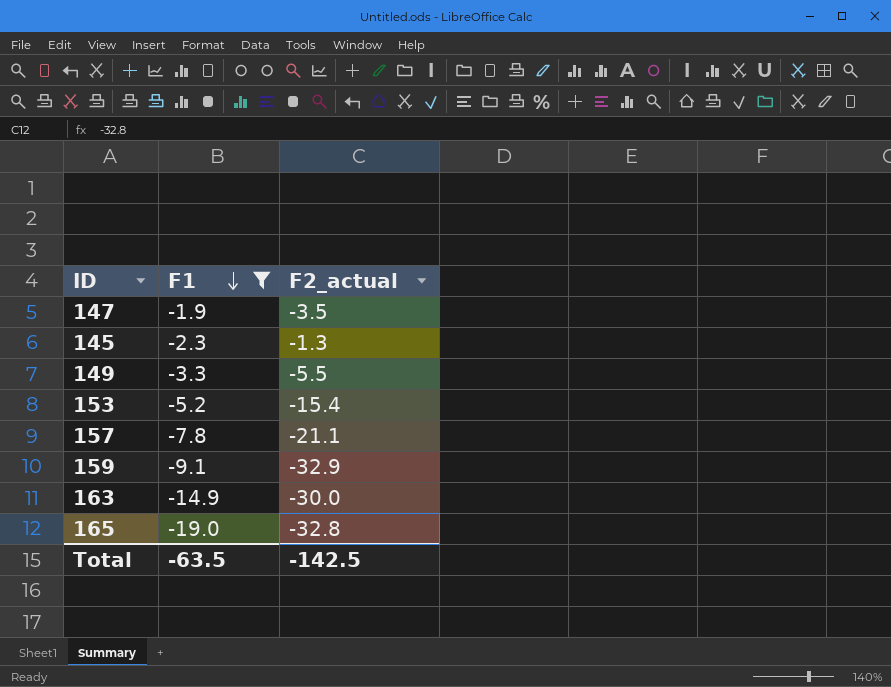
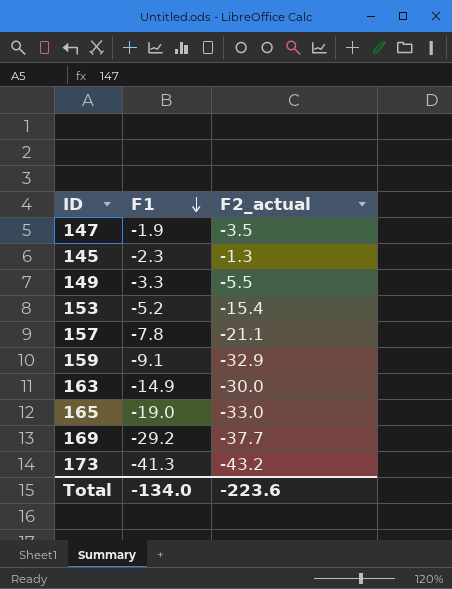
filter: F1 >= -19.0 -> none
165 | F2_actual: -32.8 -> -33.0
Total | F1: -63.5 -> -134.0
Total | F2_actual: -142.5 -> -223.6

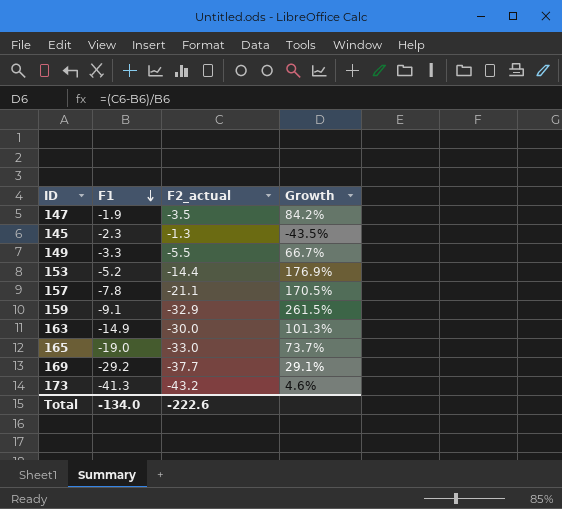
column Growth | formula: none -> ([F2_actual] - [F1]) / [F1]
153 | F2_actual: -15.4 -> -14.4
Total | F2_actual: -223.6 -> -222.6

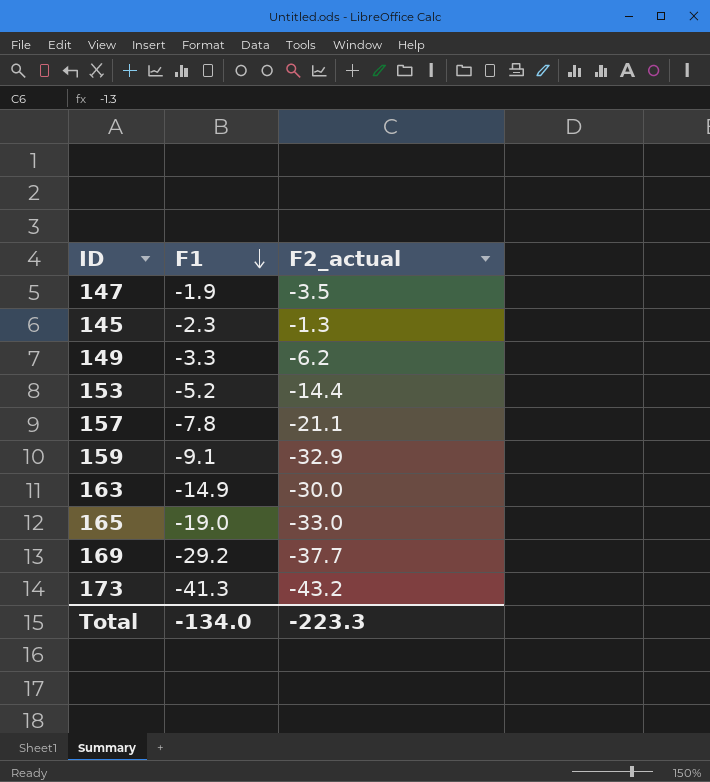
column Growth | formula: ([F2_actual] - [F1]) / [F1] -> none
149 | F2_actual: -5.5 -> -6.2
Total | F2_actual: -222.6 -> -223.3

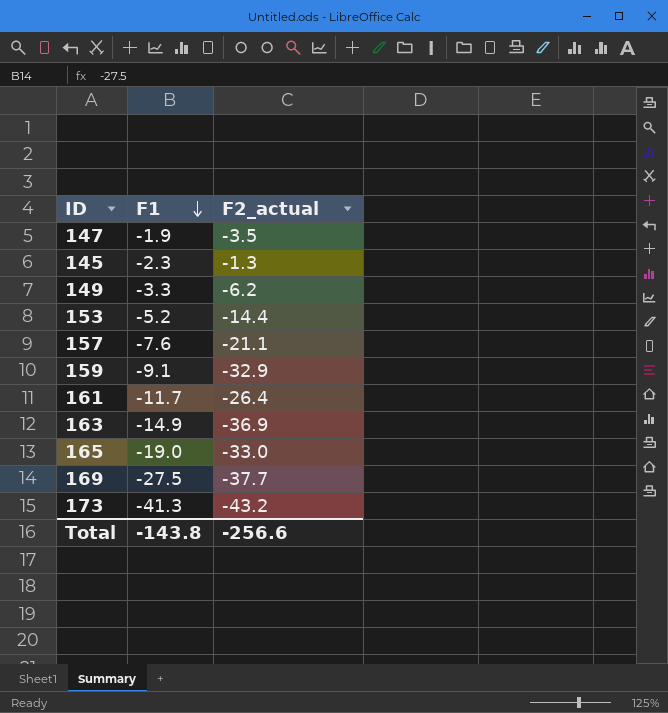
157 | F1: -7.8 -> -7.6
row 161: none -> -11.7 | -26.4
163 | F2_actual: -30.0 -> -36.9
169 | F1: -29.2 -> -27.5
Total | F1: -134.0 -> -143.8
Total | F2_actual: -223.3 -> -256.6

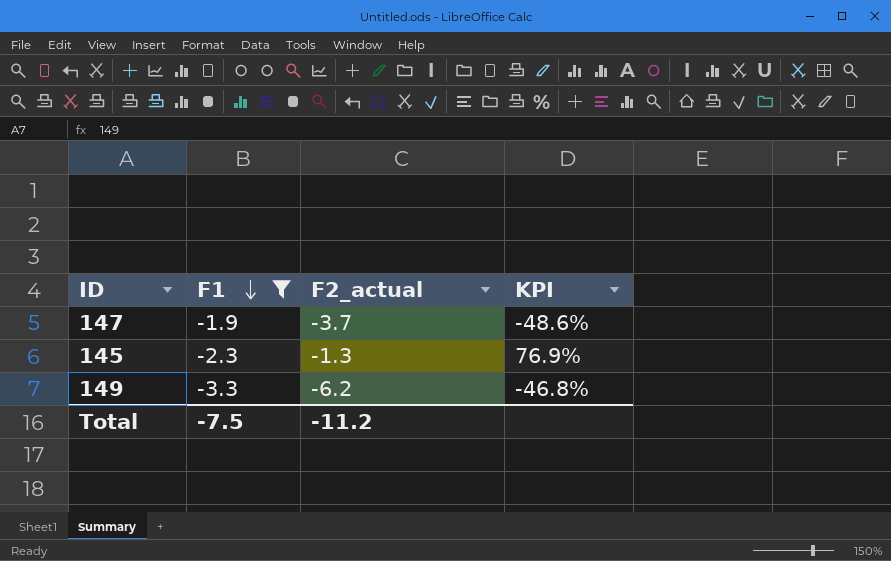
filter: none -> F1 >= -3.3
column KPI | formula: none -> ([F1] - [F2_actual]) / [F2_actual]
147 | F2_actual: -3.5 -> -3.7
Total | F1: -143.8 -> -7.5
Total | F2_actual: -256.6 -> -11.2

